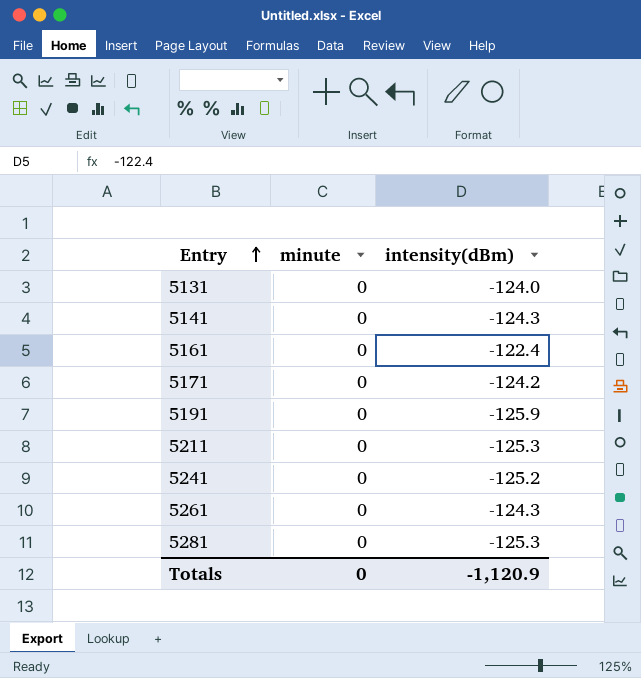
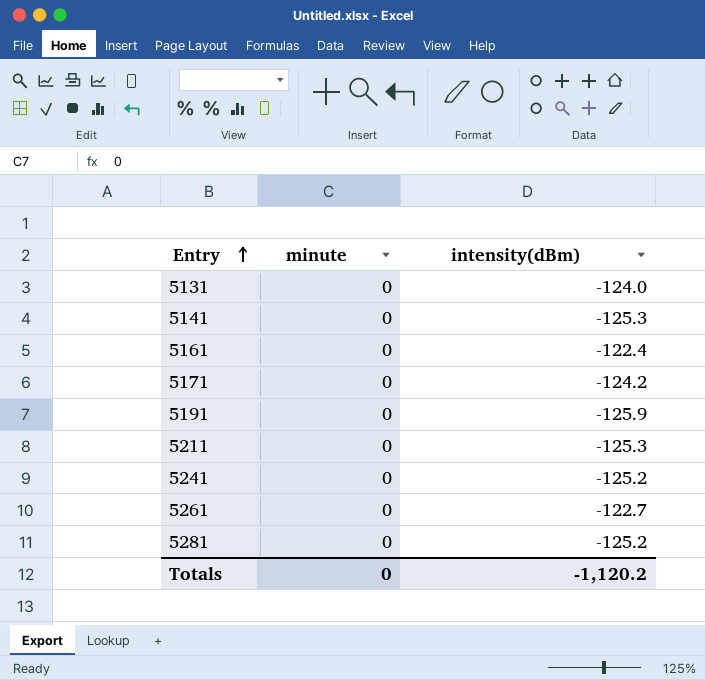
5141 | intensity(dBm): -124.3 -> -125.3
5261 | intensity(dBm): -124.3 -> -122.7
5281 | intensity(dBm): -125.3 -> -125.2
Totals | intensity(dBm): -1,120.9 -> -1,120.2

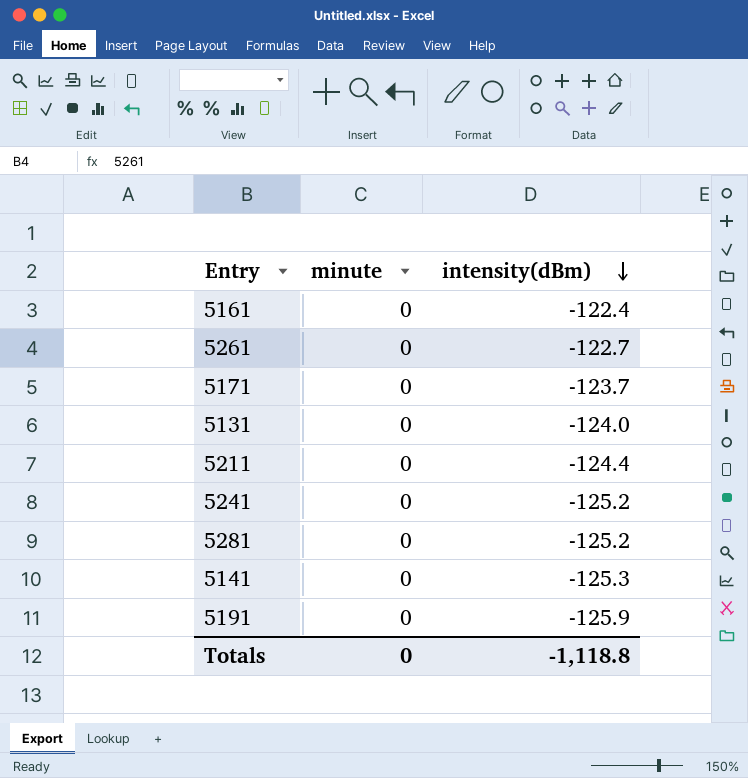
row order: Entry ascending -> intensity(dBm) descending
5171 | intensity(dBm): -124.2 -> -123.7
5211 | intensity(dBm): -125.3 -> -124.4
Totals | intensity(dBm): -1,120.2 -> -1,118.8

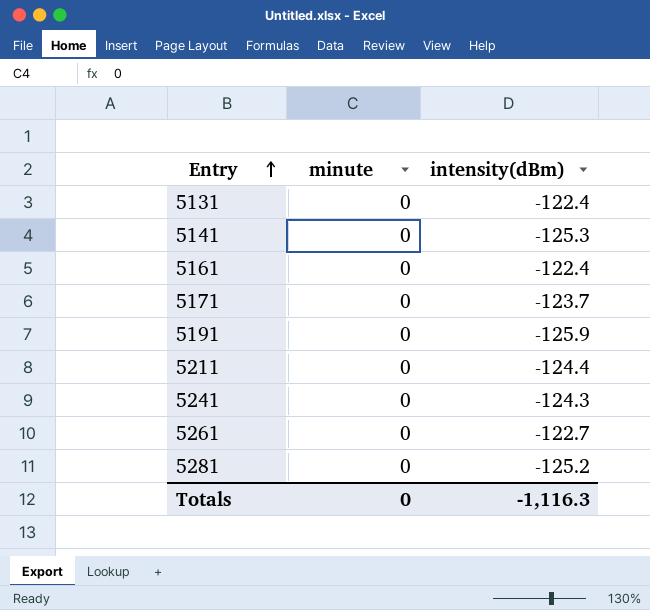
row order: intensity(dBm) descending -> Entry ascending
5131 | intensity(dBm): -124.0 -> -122.4
5241 | intensity(dBm): -125.2 -> -124.3
Totals | intensity(dBm): -1,118.8 -> -1,116.3

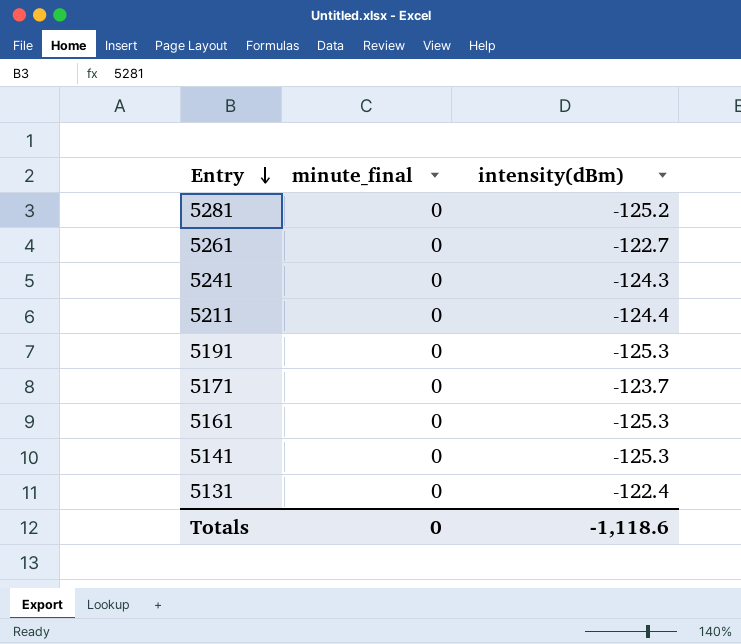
row order: Entry ascending -> Entry descending
column name: minute -> minute_final
5191 | intensity(dBm): -125.9 -> -125.3
5161 | intensity(dBm): -122.4 -> -125.3
Totals | intensity(dBm): -1,116.3 -> -1,118.6

